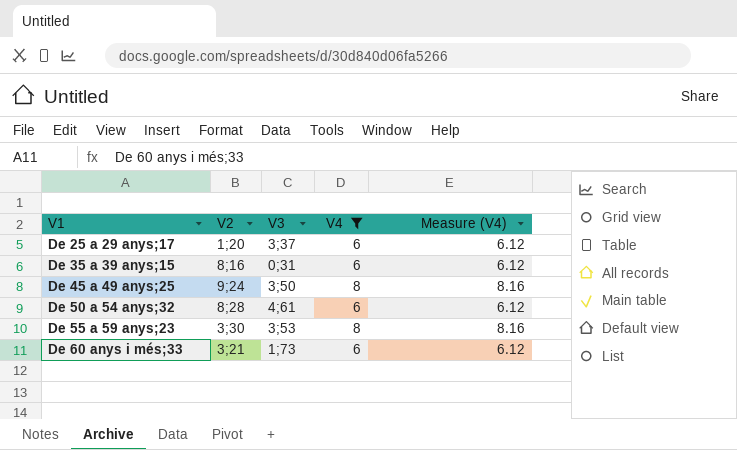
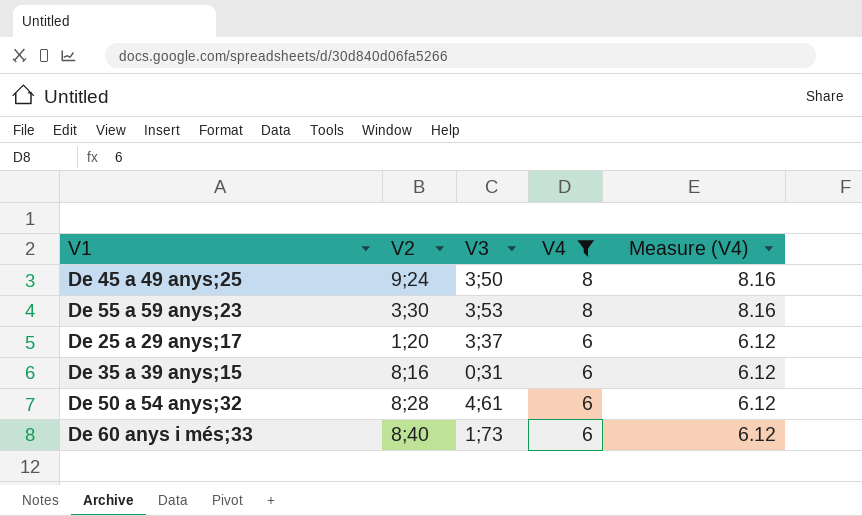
row order: V1 ascending -> V4 descending
De 60 anys i més;33 | V2: 3;21 -> 8;40

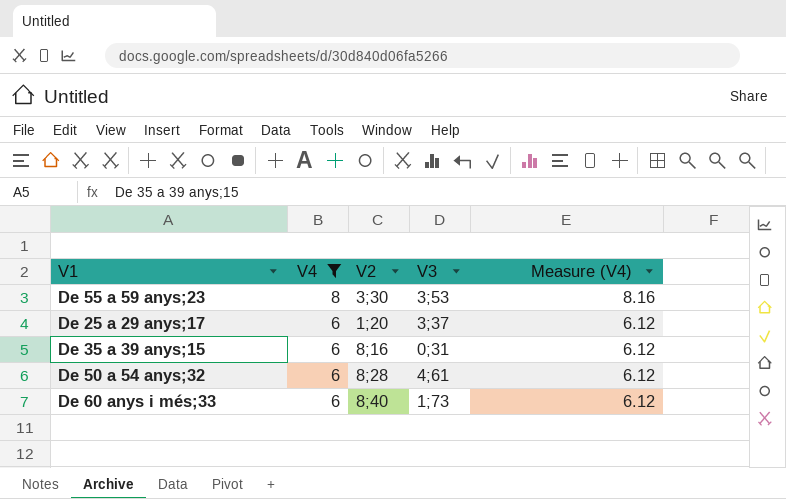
column V4 | position: 4 -> 2
row De 45 a 49 anys;25: 9;24 | 3;50 | 8 | 8.16 -> none

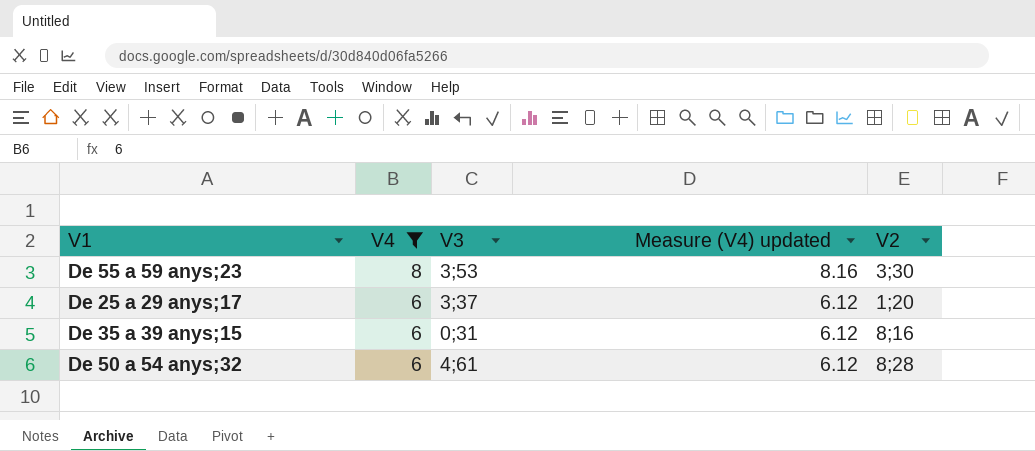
column name: Measure (V4) -> Measure (V4) updated
column V2 | position: 3 -> 5
row De 60 anys i més;33: 6 | 8;40 | 1;73 | 6.12 -> none

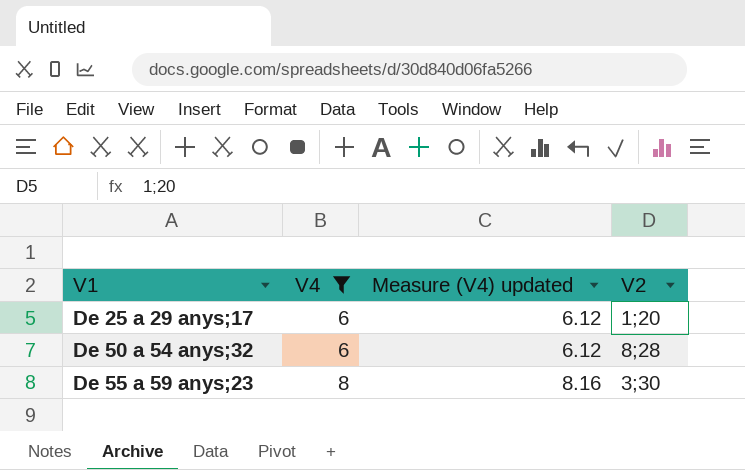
row order: V4 descending -> V1 ascending
column V3 | position: 3 -> none
row De 35 a 39 anys;15: 6 | 0;31 | 6.12 | 8;16 -> none

